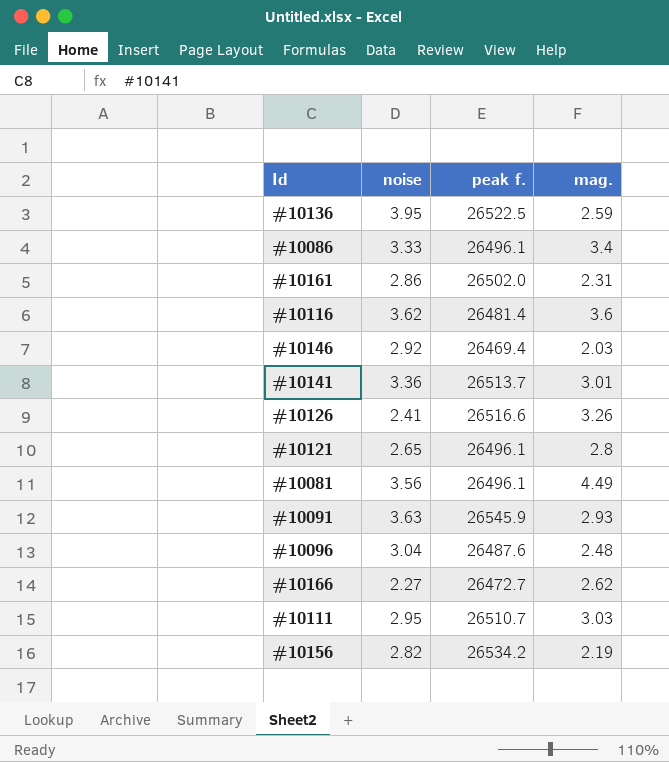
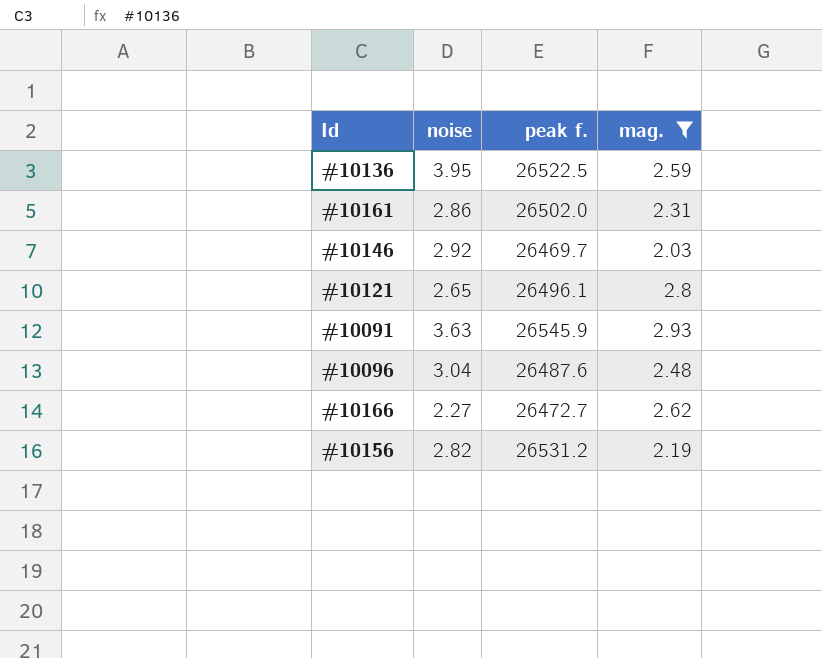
filter: none -> mag. <= 2.93
#10146 | peak f.: 26469.4 -> 26469.7
#10156 | peak f.: 26534.2 -> 26531.2

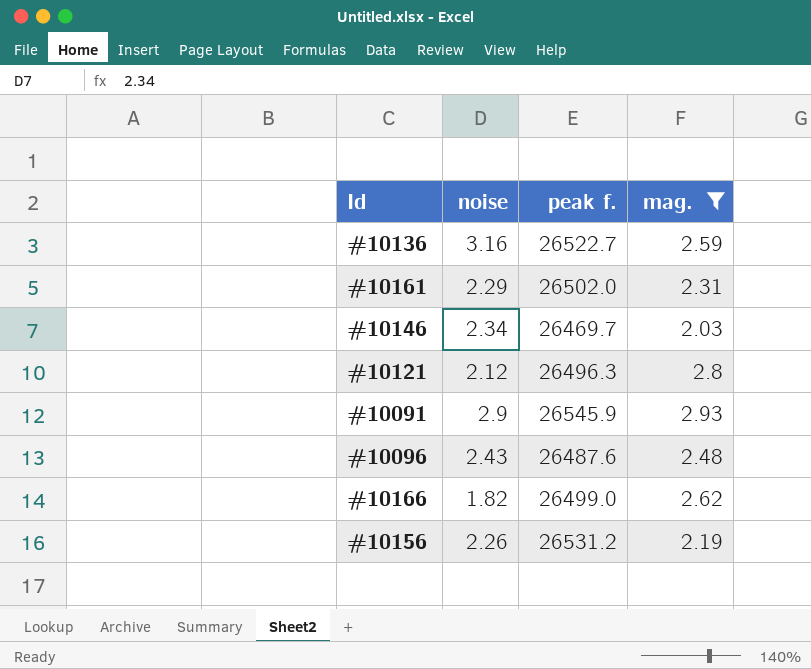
#10136 | noise: 3.95 -> 3.16
#10136 | peak f.: 26522.5 -> 26522.7
#10161 | noise: 2.86 -> 2.29
#10146 | noise: 2.92 -> 2.34
#10121 | noise: 2.65 -> 2.12
#10121 | peak f.: 26496.1 -> 26496.3
#10091 | noise: 3.63 -> 2.9
#10096 | noise: 3.04 -> 2.43
#10166 | noise: 2.27 -> 1.82
#10166 | peak f.: 26472.7 -> 26499.0
#10156 | noise: 2.82 -> 2.26

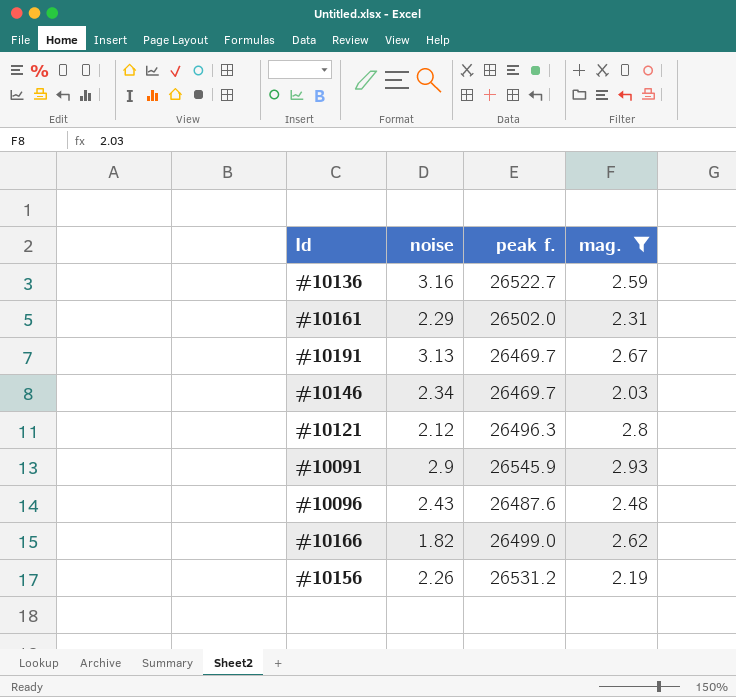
row #10191: none -> 3.13 | 26469.7 | 2.67

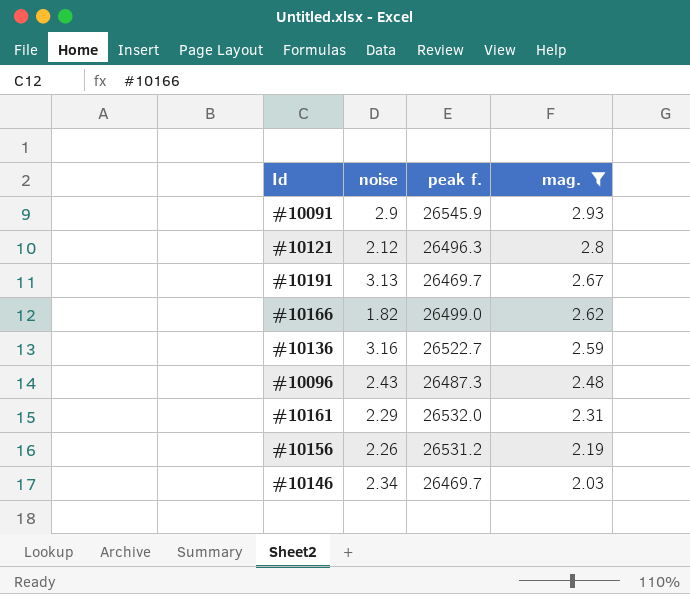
row order: none -> mag. descending
#10096 | peak f.: 26487.6 -> 26487.3
#10161 | peak f.: 26502.0 -> 26532.0

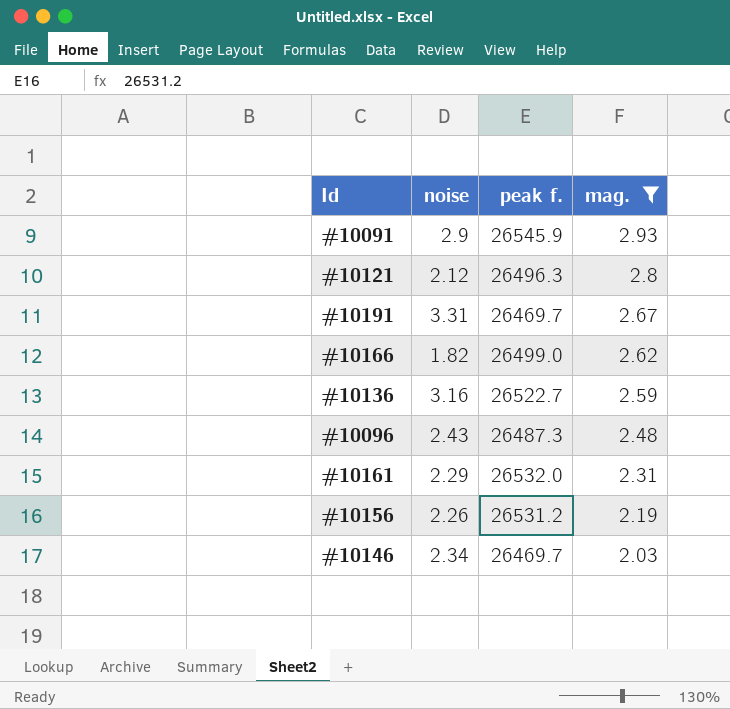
#10191 | noise: 3.13 -> 3.31

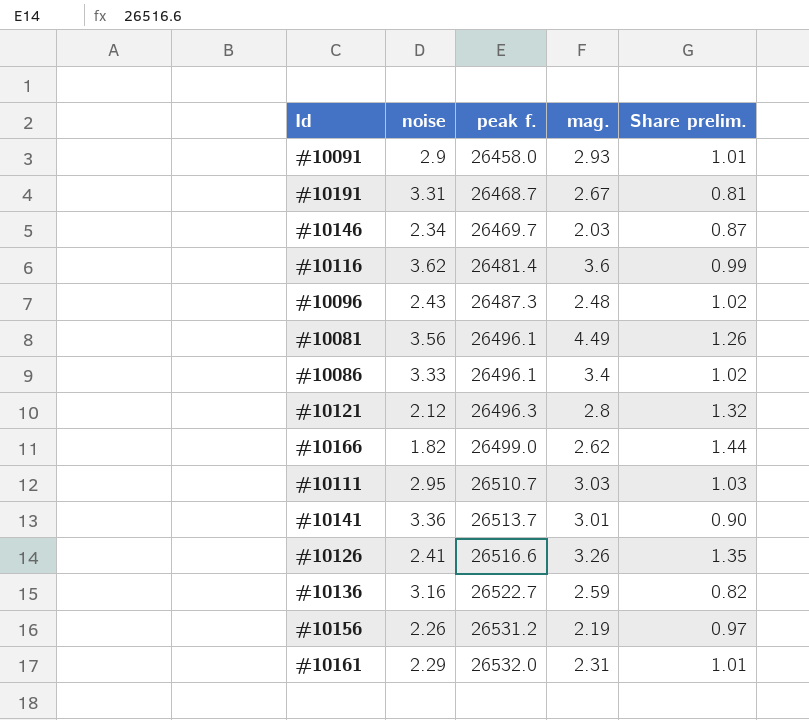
filter: mag. <= 2.93 -> none
row order: mag. descending -> peak f. ascending
column Share prelim. | formula: none -> [mag.] / [noise]
#10091 | peak f.: 26545.9 -> 26458.0
#10191 | peak f.: 26469.7 -> 26468.7

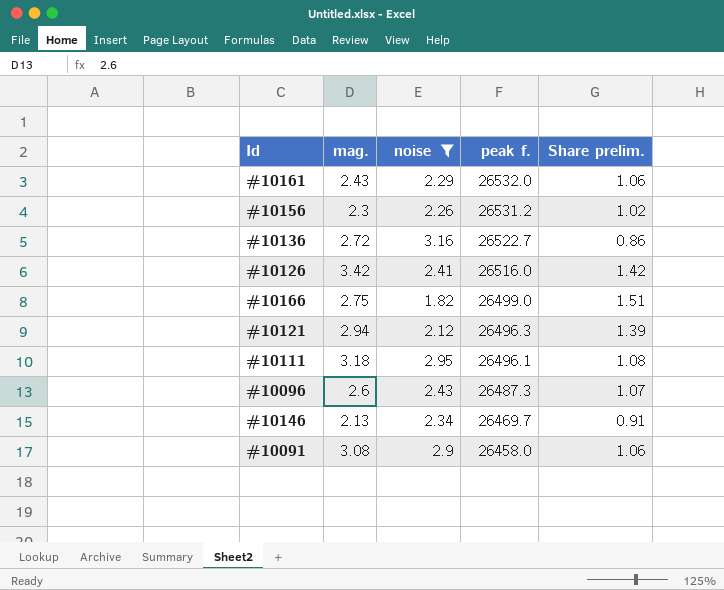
filter: none -> noise <= 3.16
row order: peak f. ascending -> peak f. descending
column mag. | position: 4 -> 2
#10161 | mag.: 2.31 -> 2.43
#10161 | Share prelim.: 1.01 -> 1.06
#10156 | mag.: 2.19 -> 2.3
#10156 | Share prelim.: 0.97 -> 1.02
#10136 | mag.: 2.59 -> 2.72
#10136 | Share prelim.: 0.82 -> 0.86
#10126 | mag.: 3.26 -> 3.42
#10126 | peak f.: 26516.6 -> 26516.0
#10126 | Share prelim.: 1.35 -> 1.42
#10166 | mag.: 2.62 -> 2.75
#10166 | Share prelim.: 1.44 -> 1.51
#10121 | mag.: 2.8 -> 2.94
#10121 | Share prelim.: 1.32 -> 1.39
#10111 | mag.: 3.03 -> 3.18
#10111 | peak f.: 26510.7 -> 26496.1
#10111 | Share prelim.: 1.03 -> 1.08
#10096 | mag.: 2.48 -> 2.6
#10096 | Share prelim.: 1.02 -> 1.07
#10146 | mag.: 2.03 -> 2.13
#10146 | Share prelim.: 0.87 -> 0.91
#10091 | mag.: 2.93 -> 3.08
#10091 | Share prelim.: 1.01 -> 1.06

